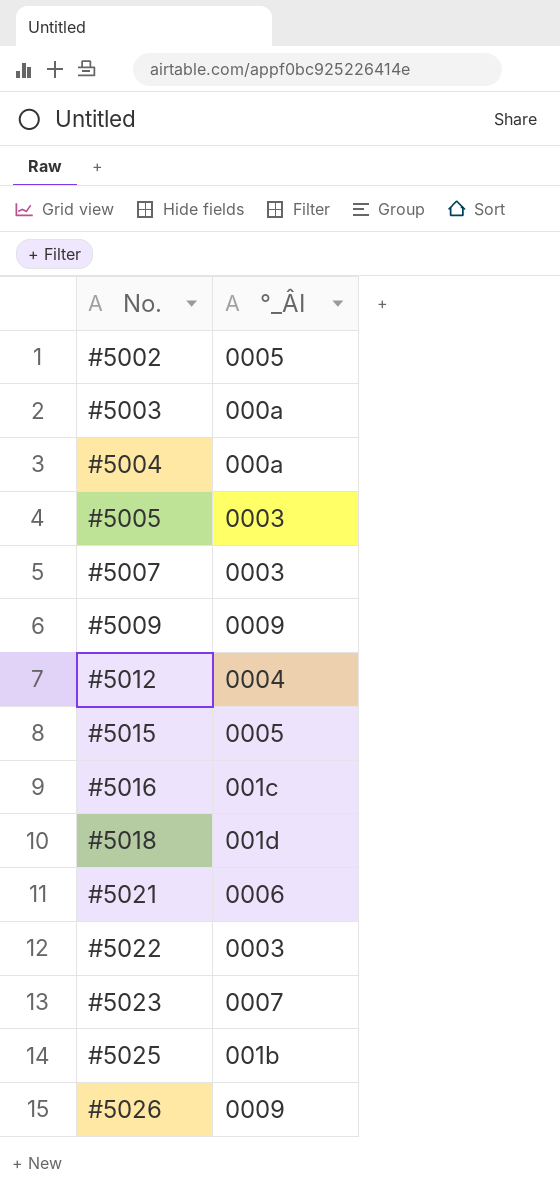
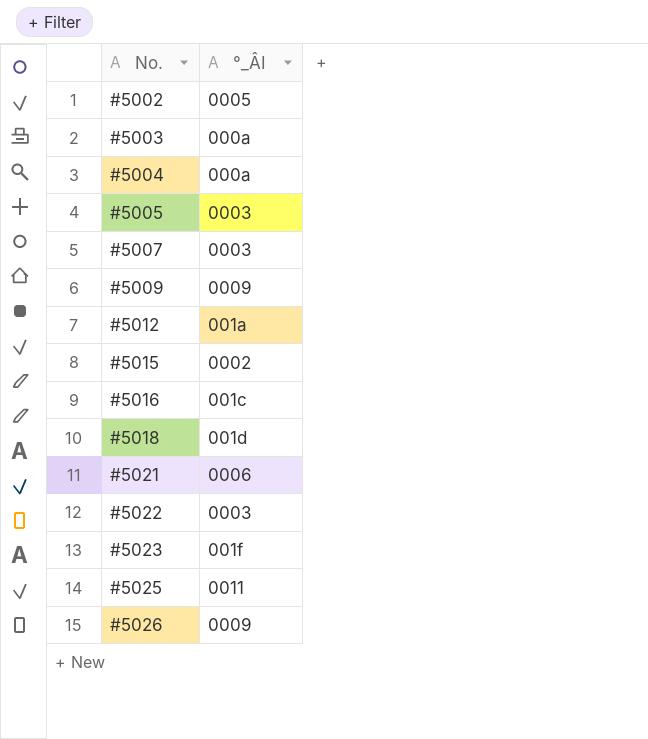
#5012 | °_ÂI: 0004 -> 001a
#5015 | °_ÂI: 0005 -> 0002
#5023 | °_ÂI: 0007 -> 001f
#5025 | °_ÂI: 001b -> 0011

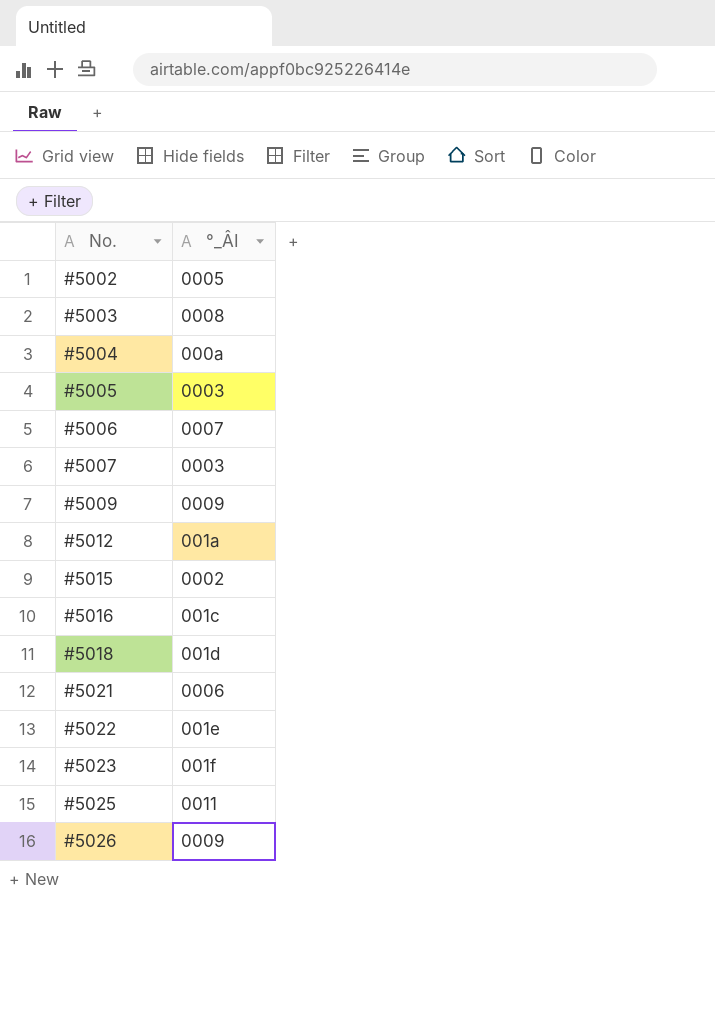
#5003 | °_ÂI: 000a -> 0008
row #5006: none -> 0007
#5022 | °_ÂI: 0003 -> 001e

